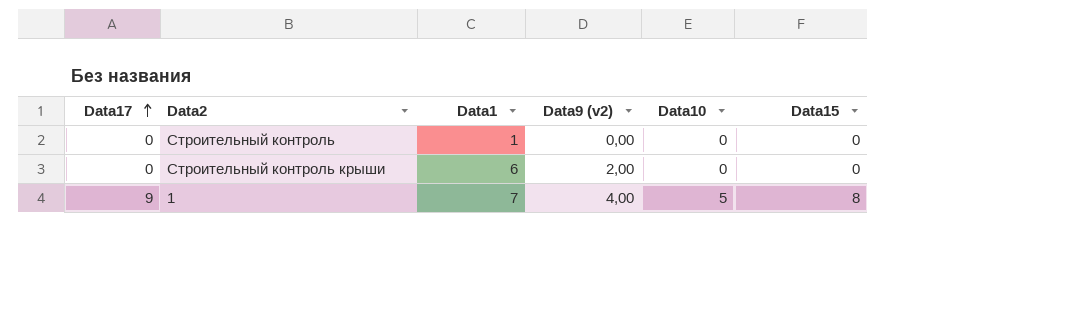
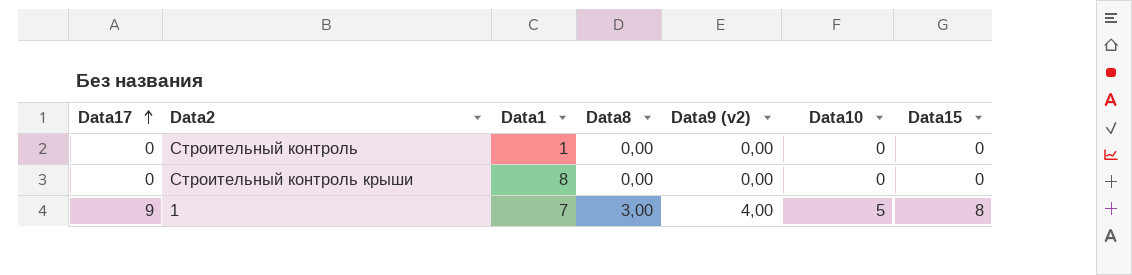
column Data8 | position: none -> 4
Строительный контроль крыши | Data1: 6 -> 8
Строительный контроль крыши | Data9 (v2): 2,00 -> 0,00

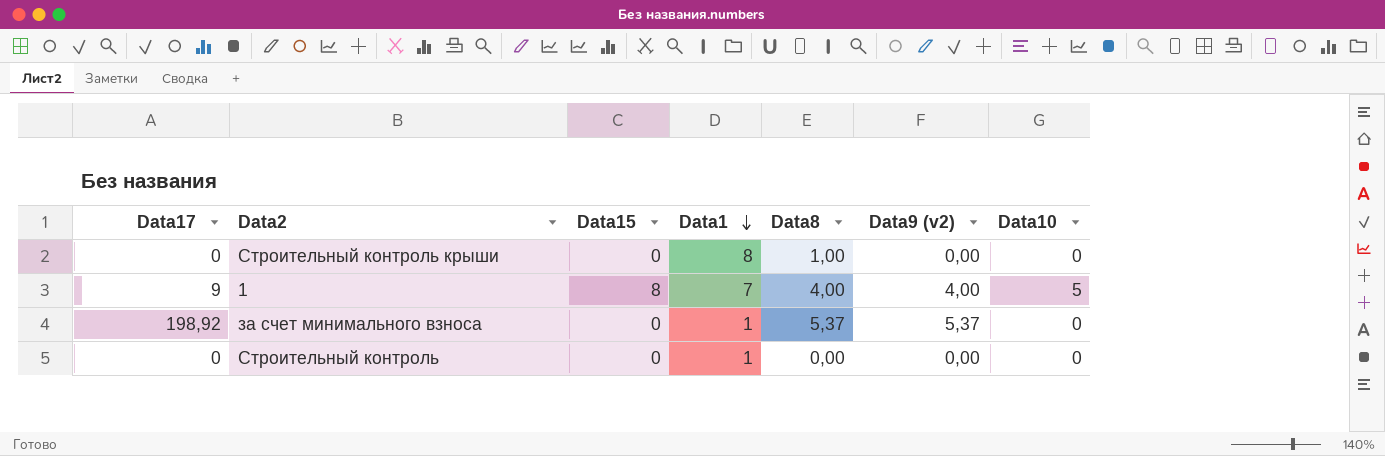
row order: Data17 ascending -> Data1 descending
column Data15 | position: 7 -> 3
Строительный контроль крыши | Data8: 0,00 -> 1,00
1 | Data8: 3,00 -> 4,00
row за счет минимального взноса: none -> 198,92 | 0 | 1 | 5,37 | 5,37 | 0

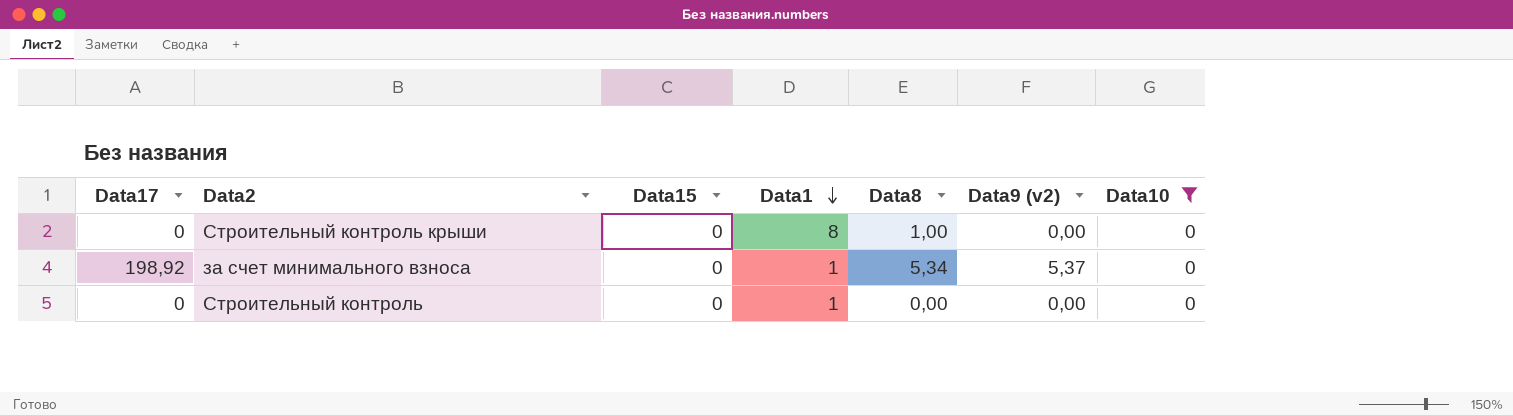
filter: none -> Data10 = 0
за счет минимального взноса | Data8: 5,37 -> 5,34

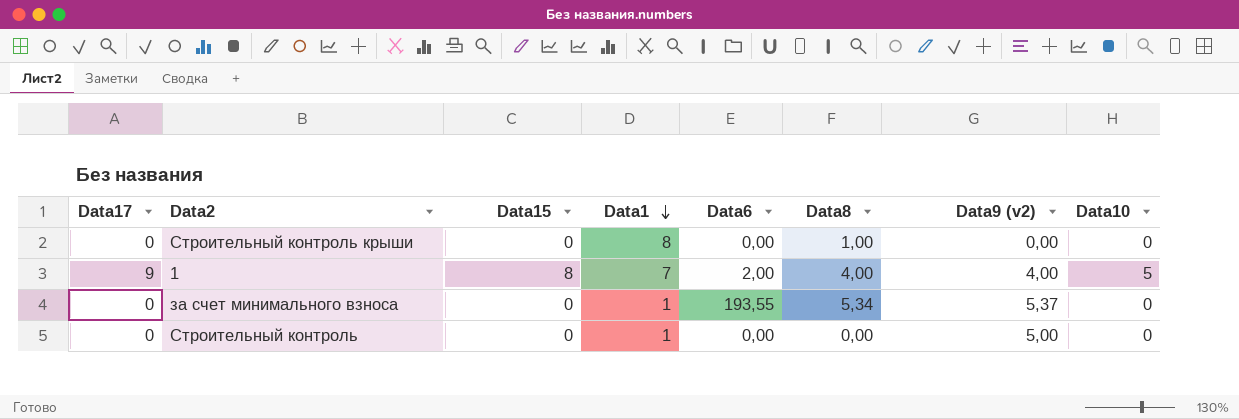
filter: Data10 = 0 -> none
column Data6 | position: none -> 5
за счет минимального взноса | Data17: 198,92 -> 0
Строительный контроль | Data9 (v2): 0,00 -> 5,00

